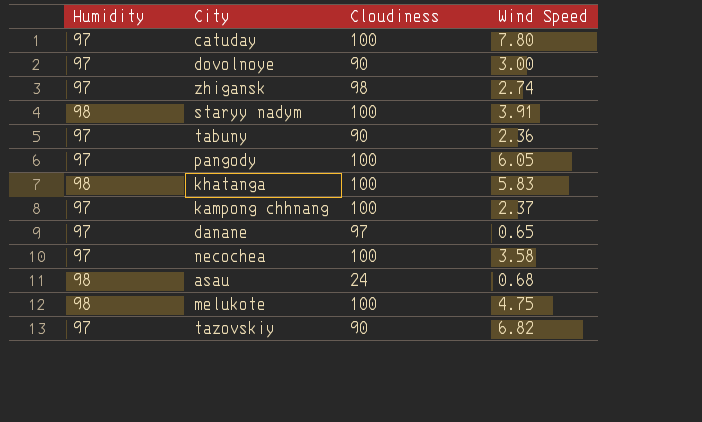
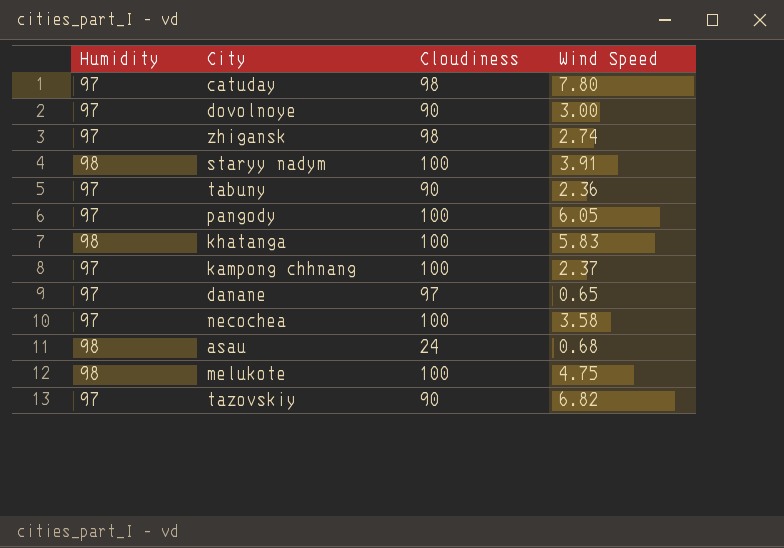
catuday | Cloudiness: 100 -> 98

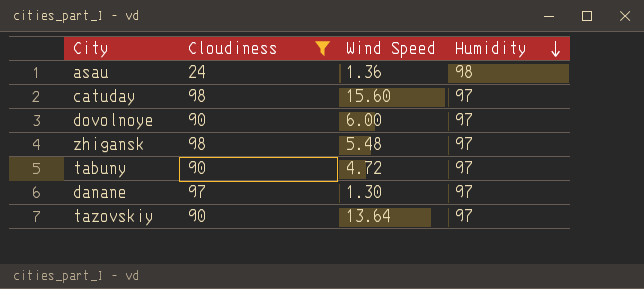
filter: none -> Cloudiness != 100
row order: none -> Humidity descending
column Humidity | position: 1 -> 4
asau | Wind Speed: 0.68 -> 1.36
catuday | Wind Speed: 7.80 -> 15.60
dovolnoye | Wind Speed: 3.00 -> 6.00
zhigansk | Wind Speed: 2.74 -> 5.48
tabuny | Wind Speed: 2.36 -> 4.72
danane | Wind Speed: 0.65 -> 1.30
tazovskiy | Wind Speed: 6.82 -> 13.64

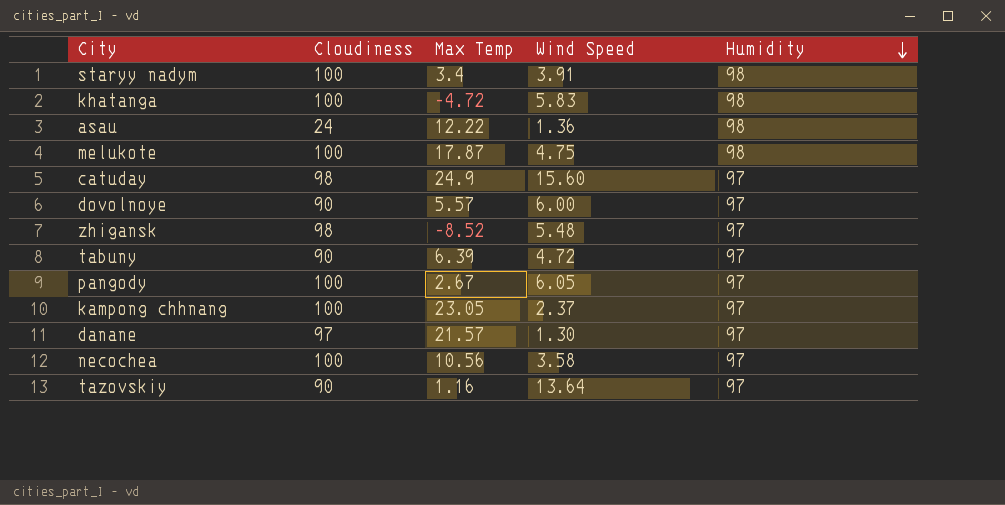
filter: Cloudiness != 100 -> none
column Max Temp | position: none -> 3

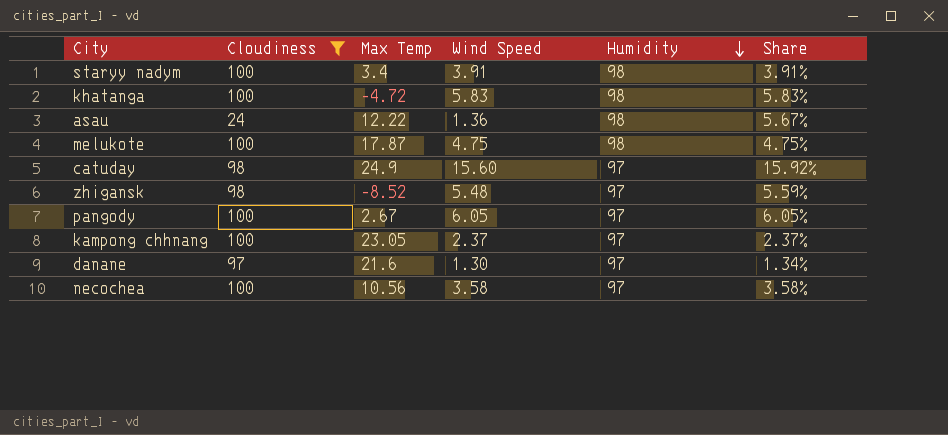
filter: none -> Cloudiness != 90
column Share | formula: none -> [Wind Speed] / [Cloudiness]
danane | Max Temp: 21.57 -> 21.6

